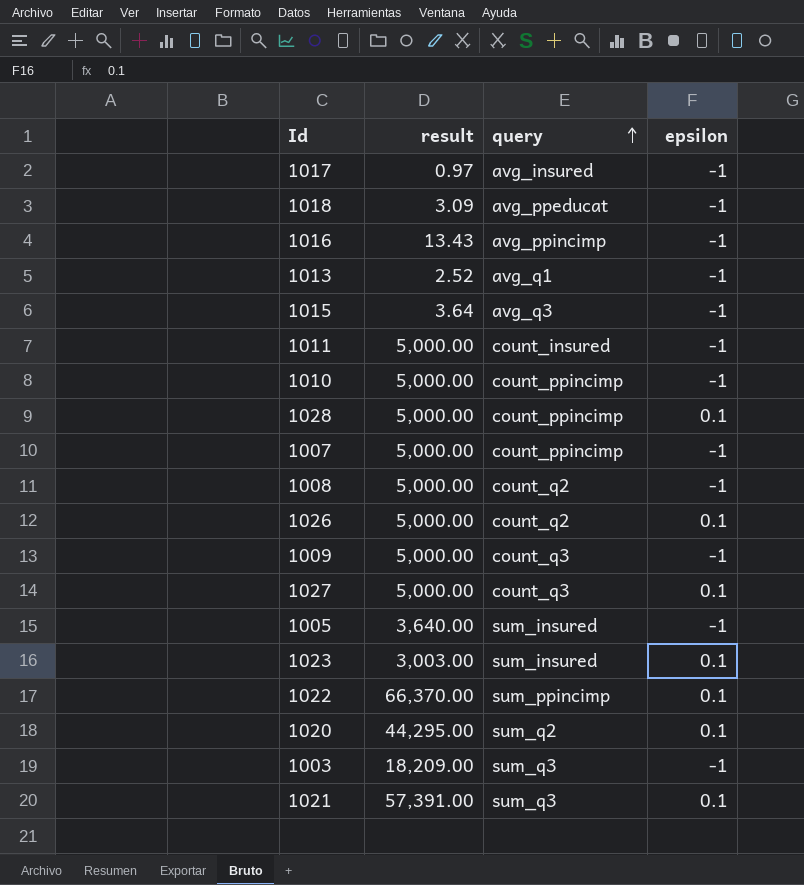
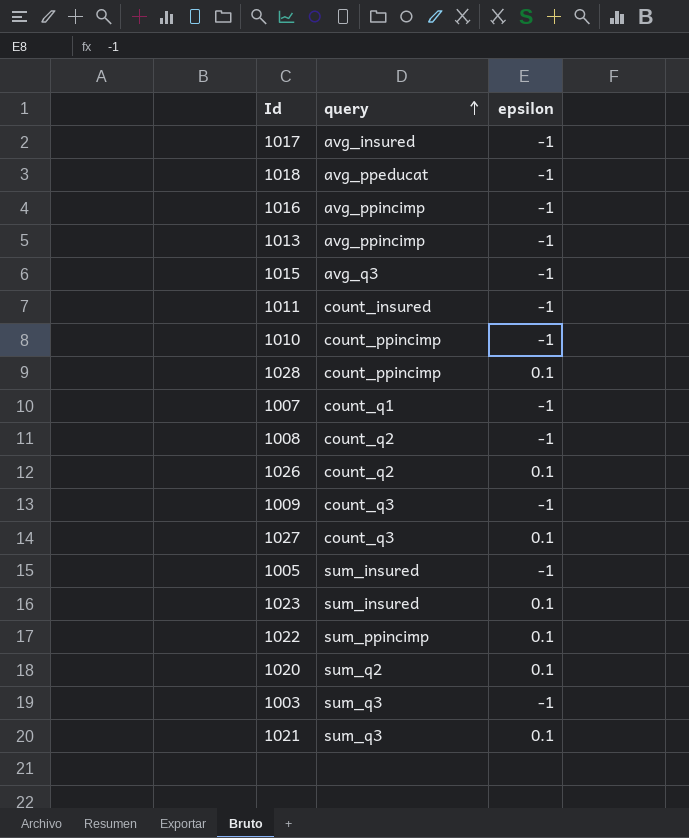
column result | position: 2 -> none
1013 | query: avg_q1 -> avg_ppincimp
1007 | query: count_ppincimp -> count_q1

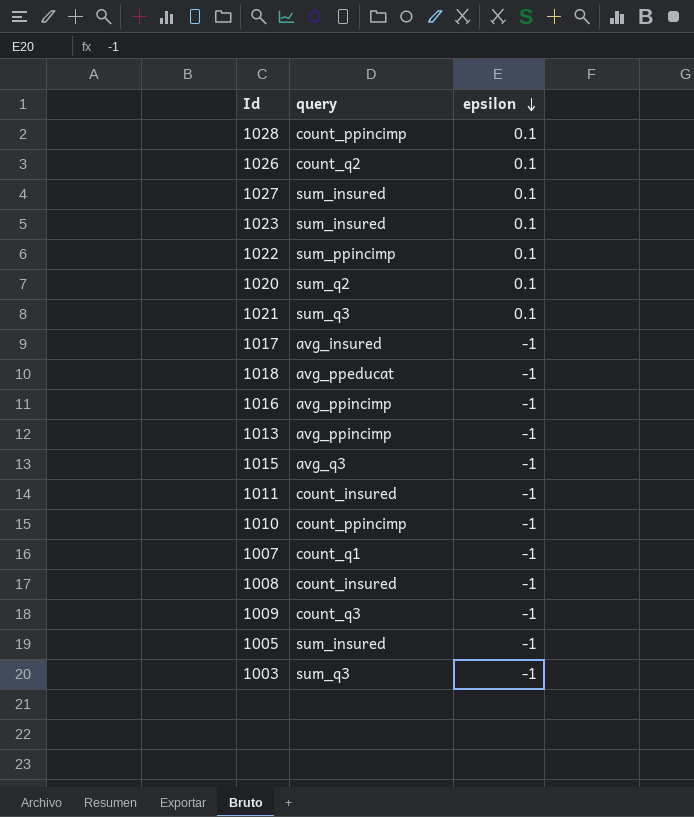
row order: query ascending -> epsilon descending
1027 | query: count_q3 -> sum_insured
1008 | query: count_q2 -> count_insured

